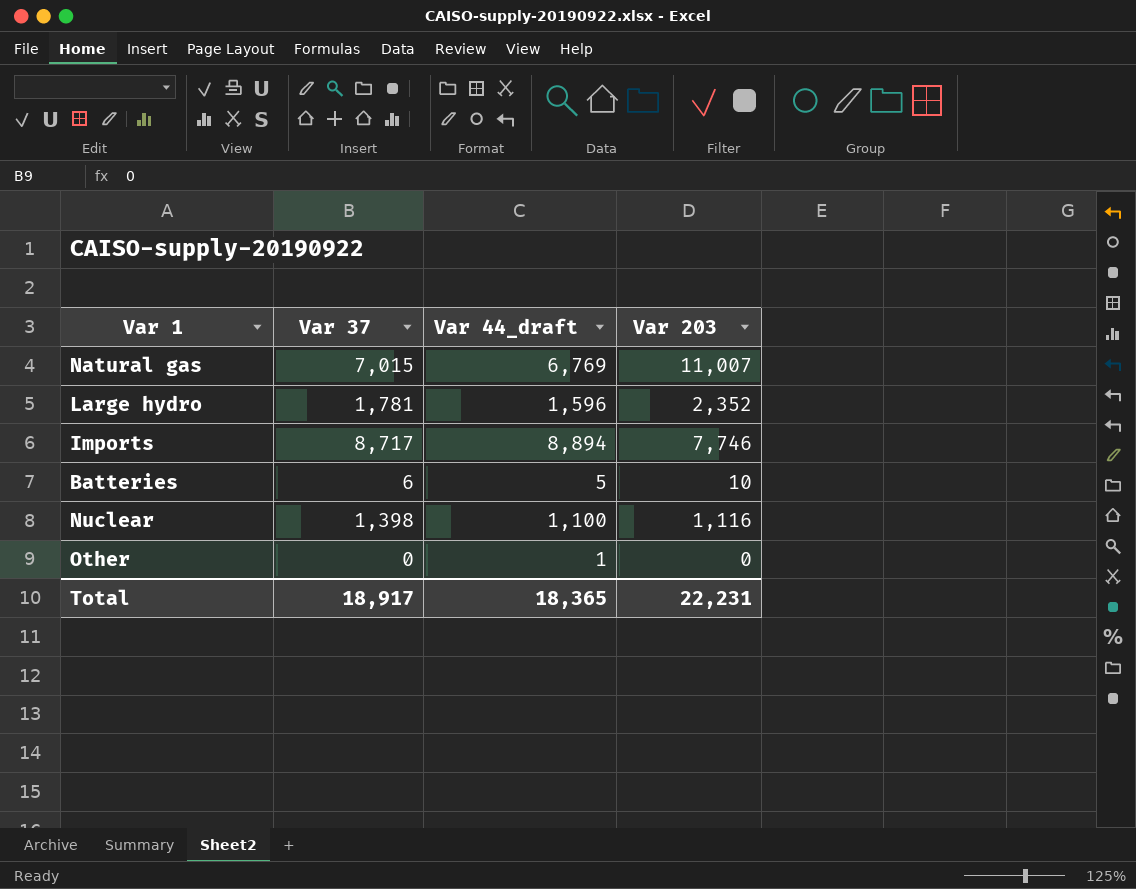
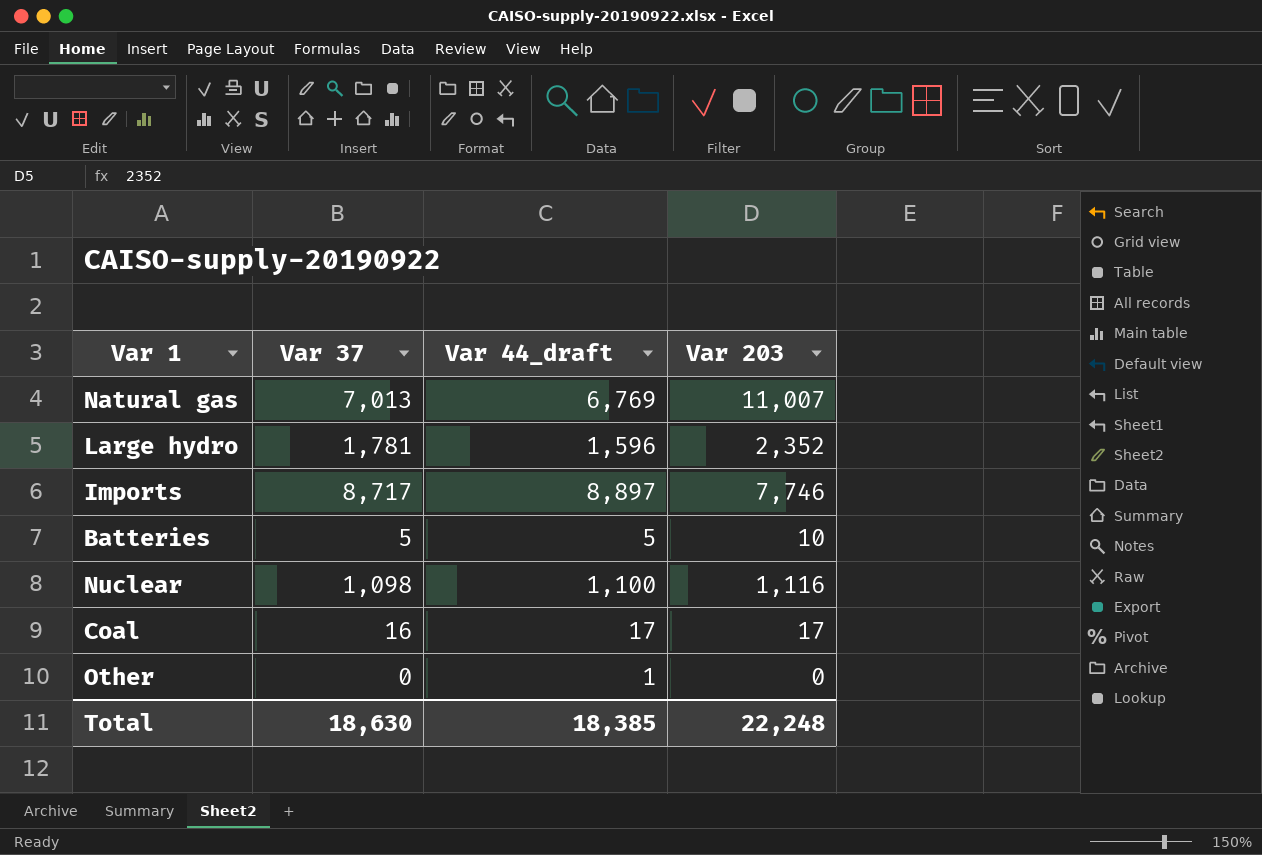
Natural gas | Var 37: 7,015 -> 7,013
Imports | Var 44_draft: 8,894 -> 8,897
Batteries | Var 37: 6 -> 5
Nuclear | Var 37: 1,398 -> 1,098
row Coal: none -> 16 | 17 | 17
Total | Var 37: 18,917 -> 18,630
Total | Var 44_draft: 18,365 -> 18,385
Total | Var 203: 22,231 -> 22,248

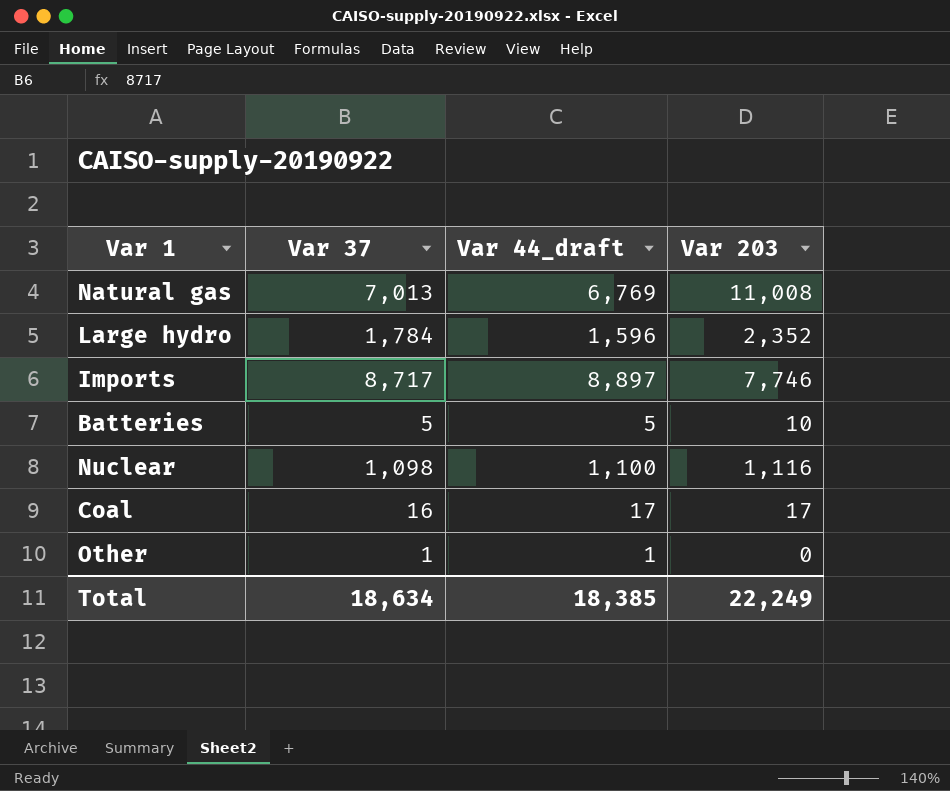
Natural gas | Var 203: 11,007 -> 11,008
Large hydro | Var 37: 1,781 -> 1,784
Other | Var 37: 0 -> 1
Total | Var 37: 18,630 -> 18,634
Total | Var 203: 22,248 -> 22,249

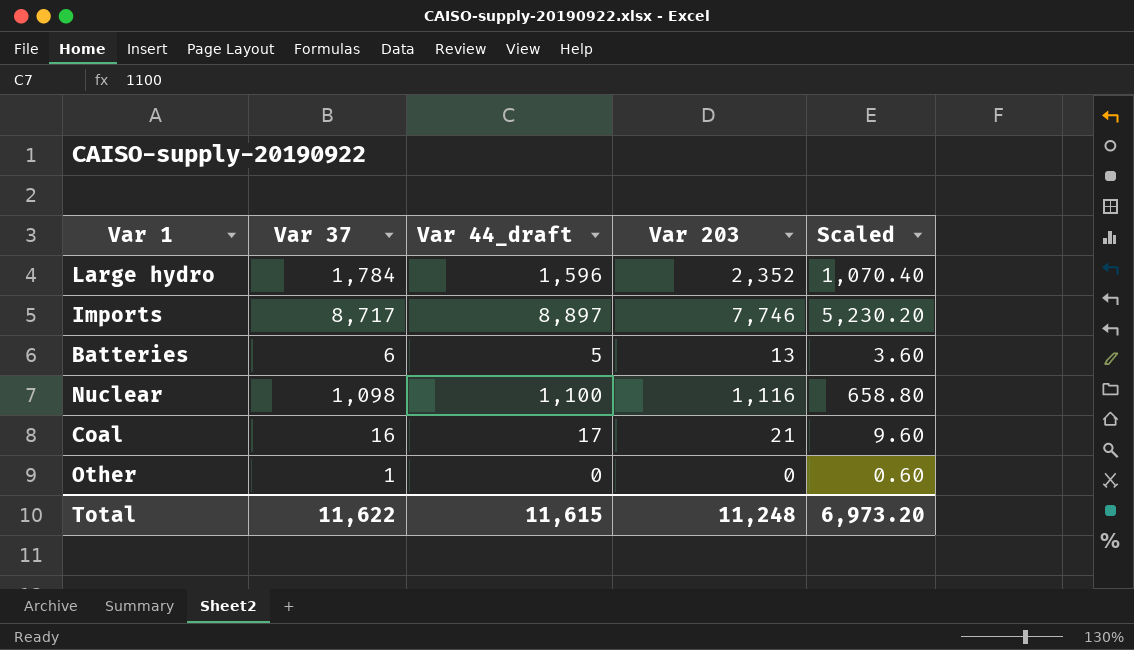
column Scaled | formula: none -> [Var 37] * 0.6
row Natural gas: 7,013 | 6,769 | 11,008 -> none
Batteries | Var 37: 5 -> 6
Batteries | Var 203: 10 -> 13
Coal | Var 203: 17 -> 21
Other | Var 44_draft: 1 -> 0
Total | Var 37: 18,634 -> 11,622
Total | Var 44_draft: 18,385 -> 11,615
Total | Var 203: 22,249 -> 11,248

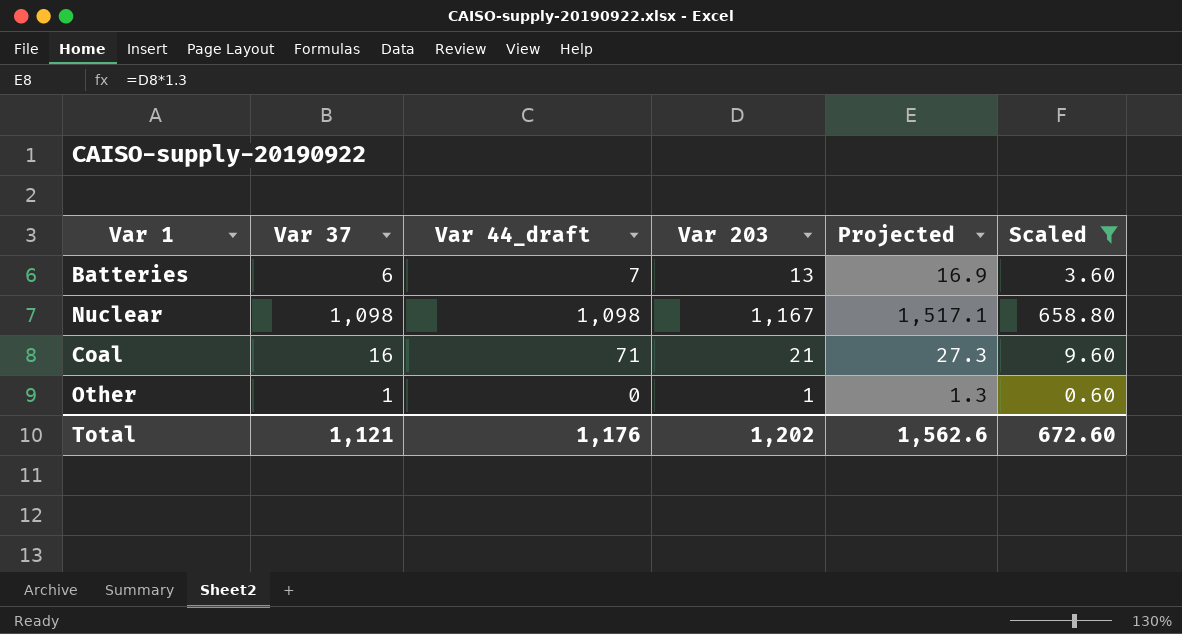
filter: none -> Scaled <= 658.80
column Projected | formula: none -> [Var 203] * 1.3
Batteries | Var 44_draft: 5 -> 7
Nuclear | Var 44_draft: 1,100 -> 1,098
Nuclear | Var 203: 1,116 -> 1,167
Coal | Var 44_draft: 17 -> 71
Other | Var 203: 0 -> 1
Total | Var 37: 11,622 -> 1,121
Total | Var 44_draft: 11,615 -> 1,176
Total | Var 203: 11,248 -> 1,202
Total | Scaled: 6,973.20 -> 672.60

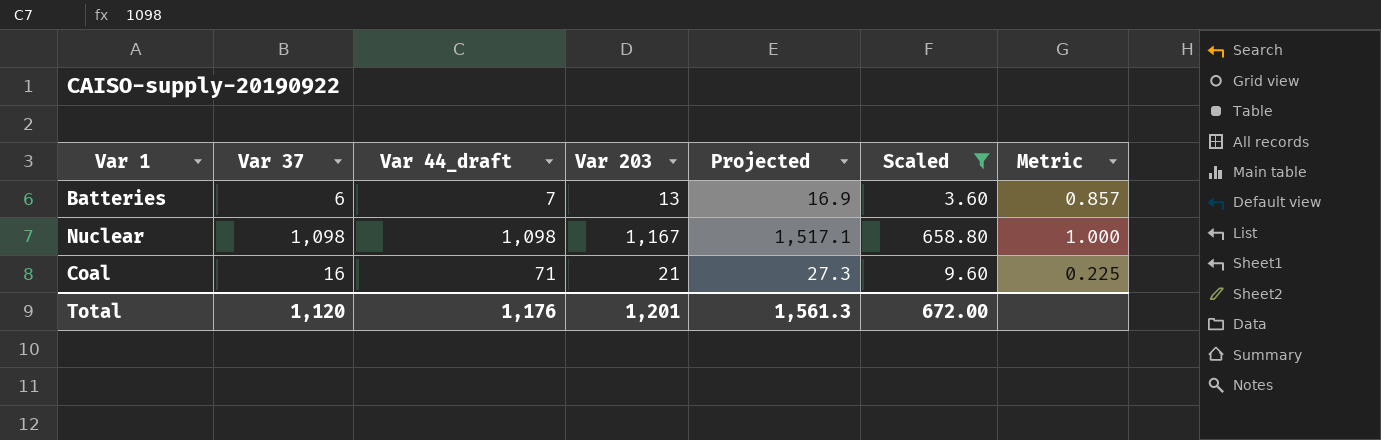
column Metric | formula: none -> [Var 37] / [Var 44_draft]
row Other: 1 | 0 | 1 | 1.3 | 0.60 -> none
Total | Var 37: 1,121 -> 1,120
Total | Var 203: 1,202 -> 1,201
Total | Projected: 1,562.6 -> 1,561.3
Total | Scaled: 672.60 -> 672.00

